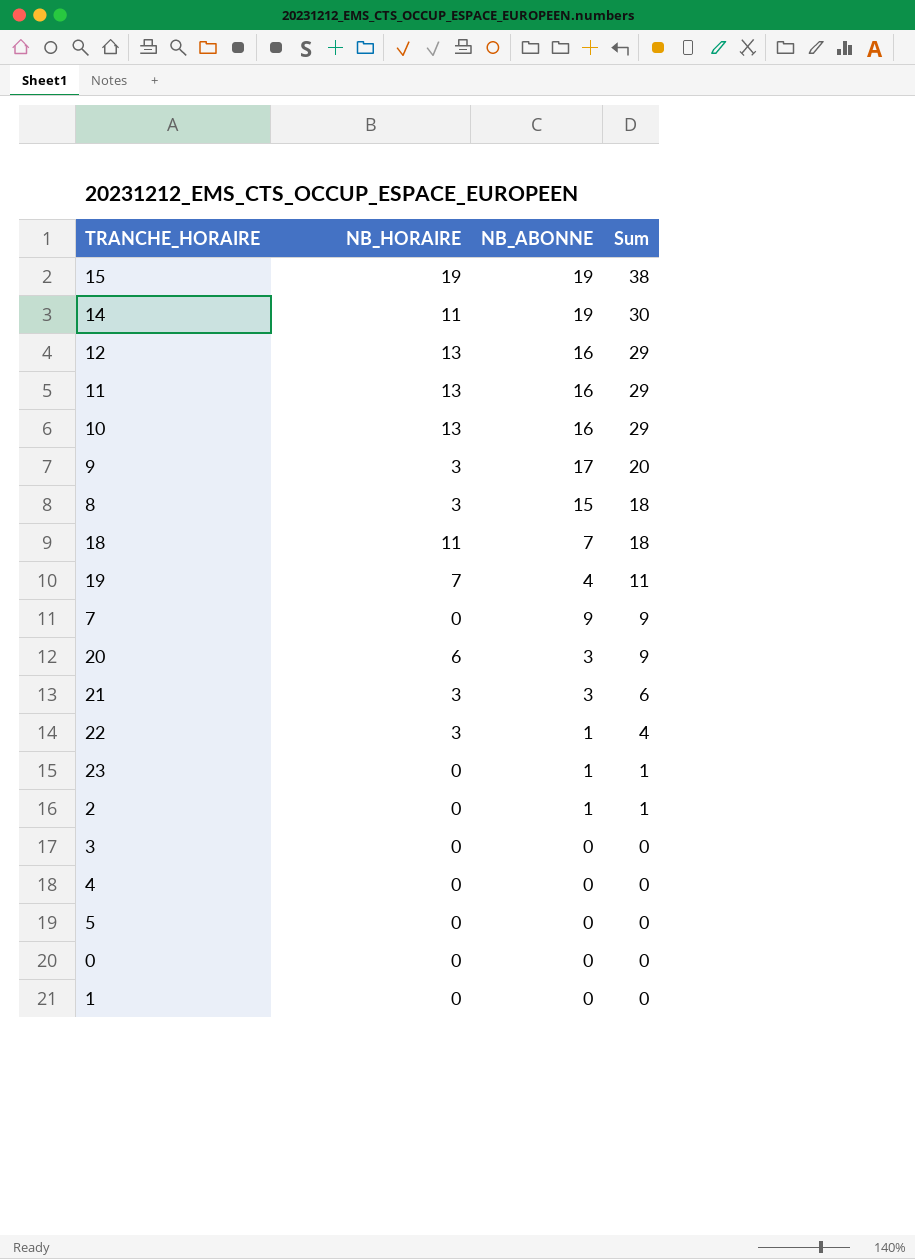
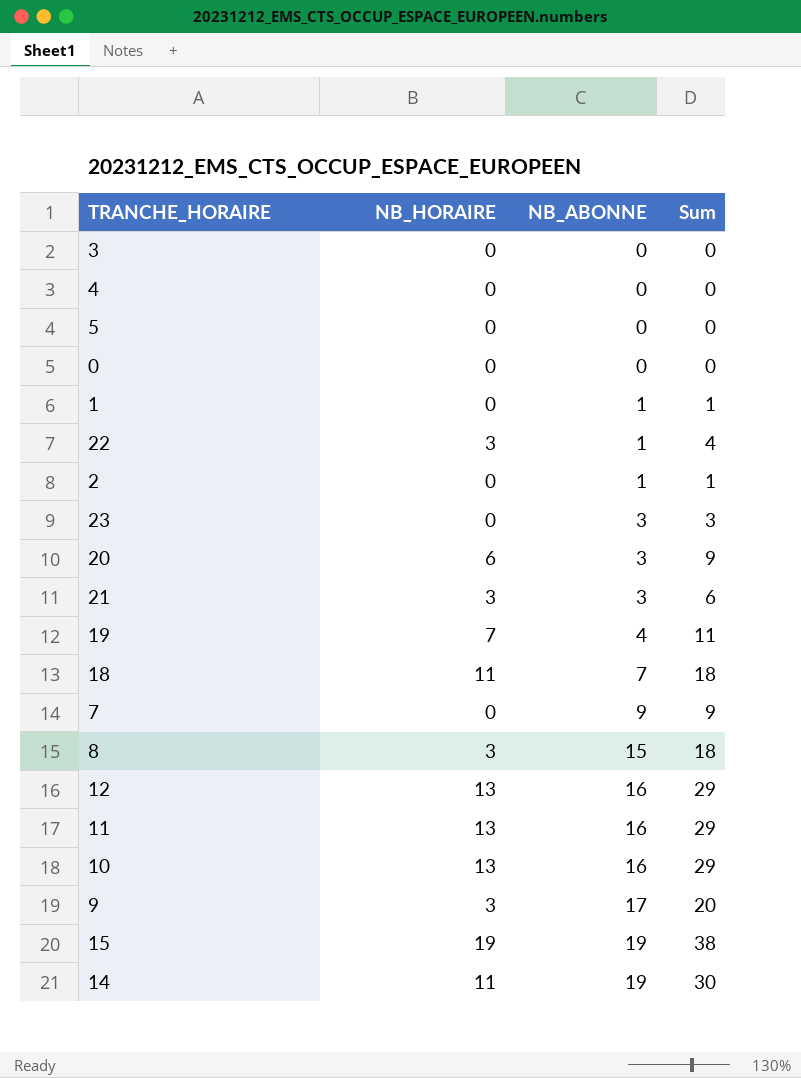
row order: Sum descending -> NB_ABONNE ascending
1 | NB_ABONNE: 0 -> 1
1 | Sum: 0 -> 1
23 | NB_ABONNE: 1 -> 3
23 | Sum: 1 -> 3

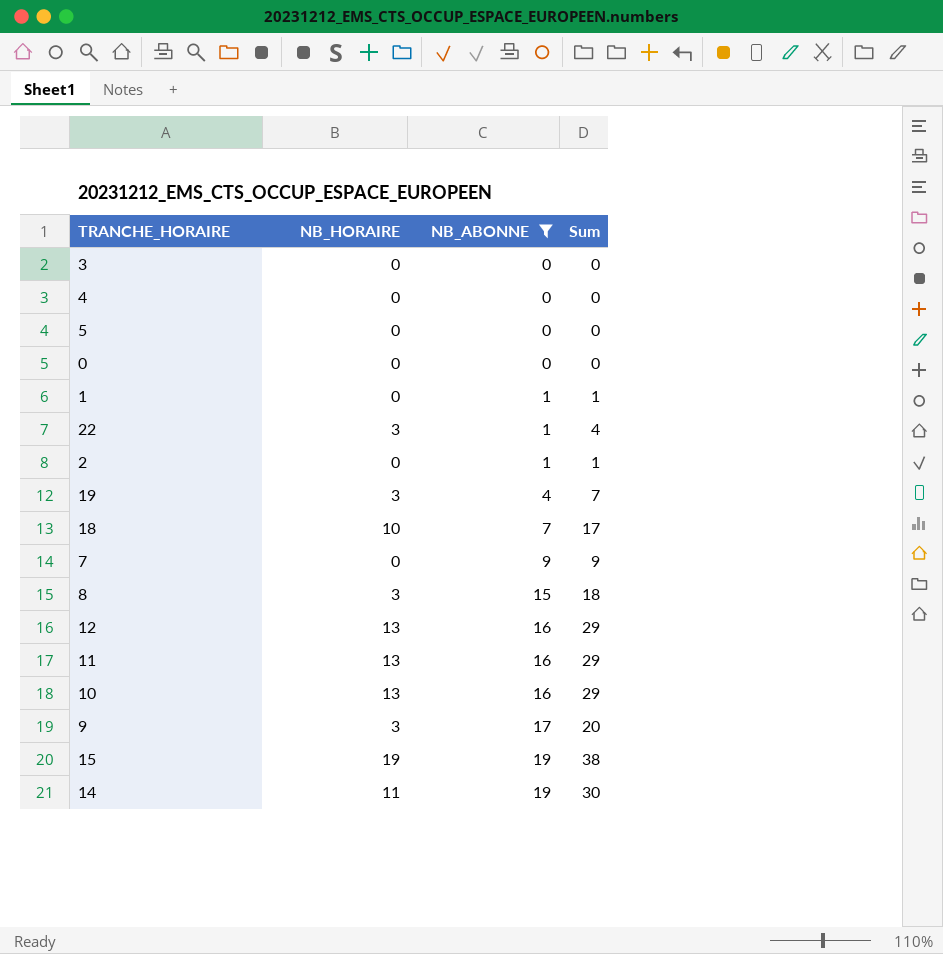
filter: none -> NB_ABONNE != 3
19 | NB_HORAIRE: 7 -> 3
19 | Sum: 11 -> 7
18 | NB_HORAIRE: 11 -> 10
18 | Sum: 18 -> 17

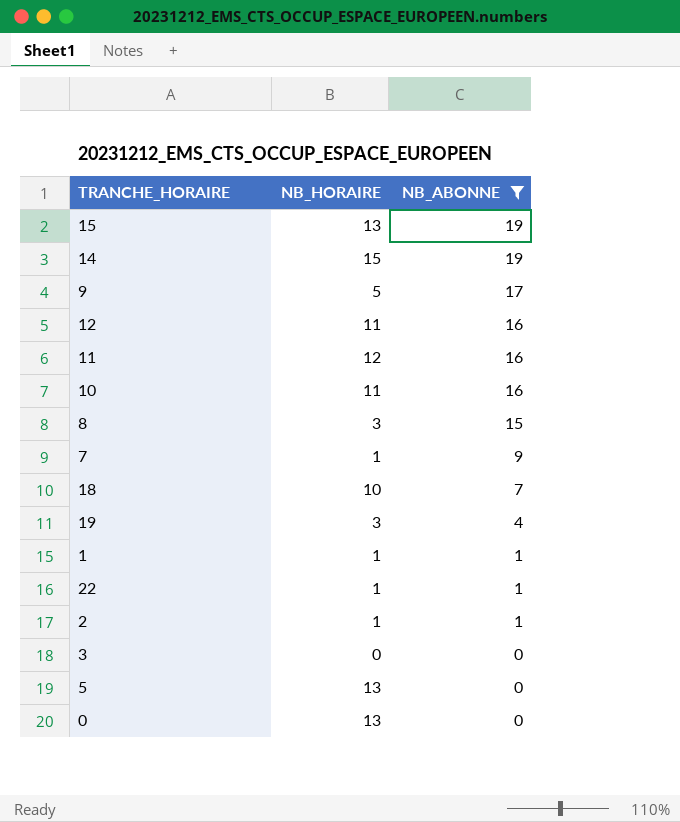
row order: NB_ABONNE ascending -> NB_ABONNE descending
column Sum | formula: [NB_HORAIRE] + [NB_ABONNE] -> none
row 4: 0 | 0 | 0 -> none
15 | NB_HORAIRE: 19 -> 13
14 | NB_HORAIRE: 11 -> 15
9 | NB_HORAIRE: 3 -> 5
12 | NB_HORAIRE: 13 -> 11
11 | NB_HORAIRE: 13 -> 12
10 | NB_HORAIRE: 13 -> 11
7 | NB_HORAIRE: 0 -> 1
1 | NB_HORAIRE: 0 -> 1
22 | NB_HORAIRE: 3 -> 1
2 | NB_HORAIRE: 0 -> 1
5 | NB_HORAIRE: 0 -> 13
0 | NB_HORAIRE: 0 -> 13

